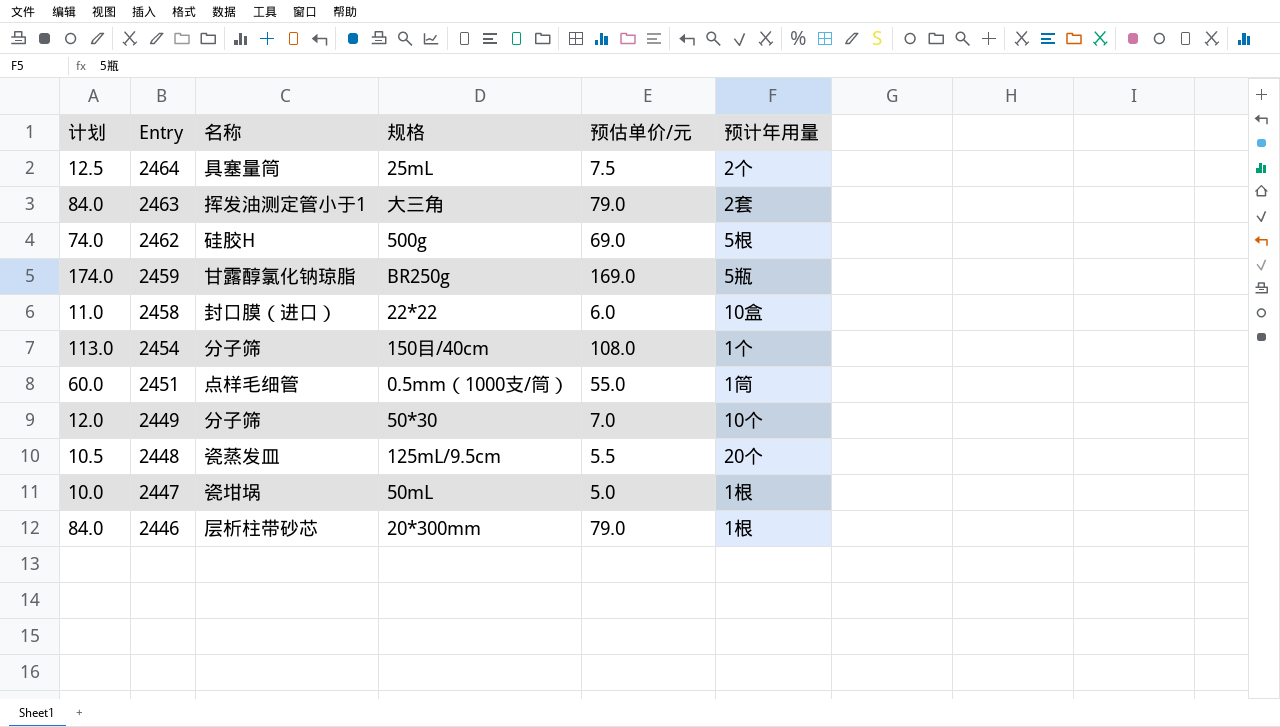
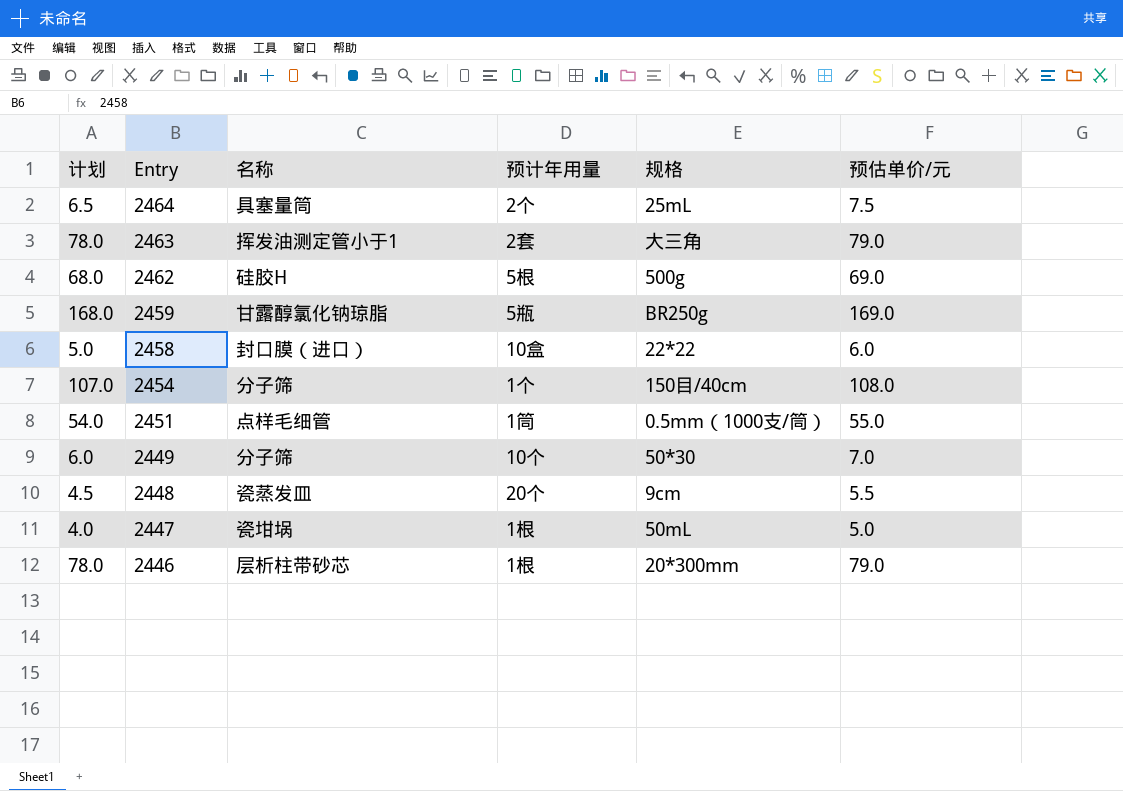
column 计划 | formula: [预估单价/元] + 5 -> [预估单价/元] - 1
column 预计年用量 | position: 6 -> 4
2448 | 规格: 125mL/9.5cm -> 9cm

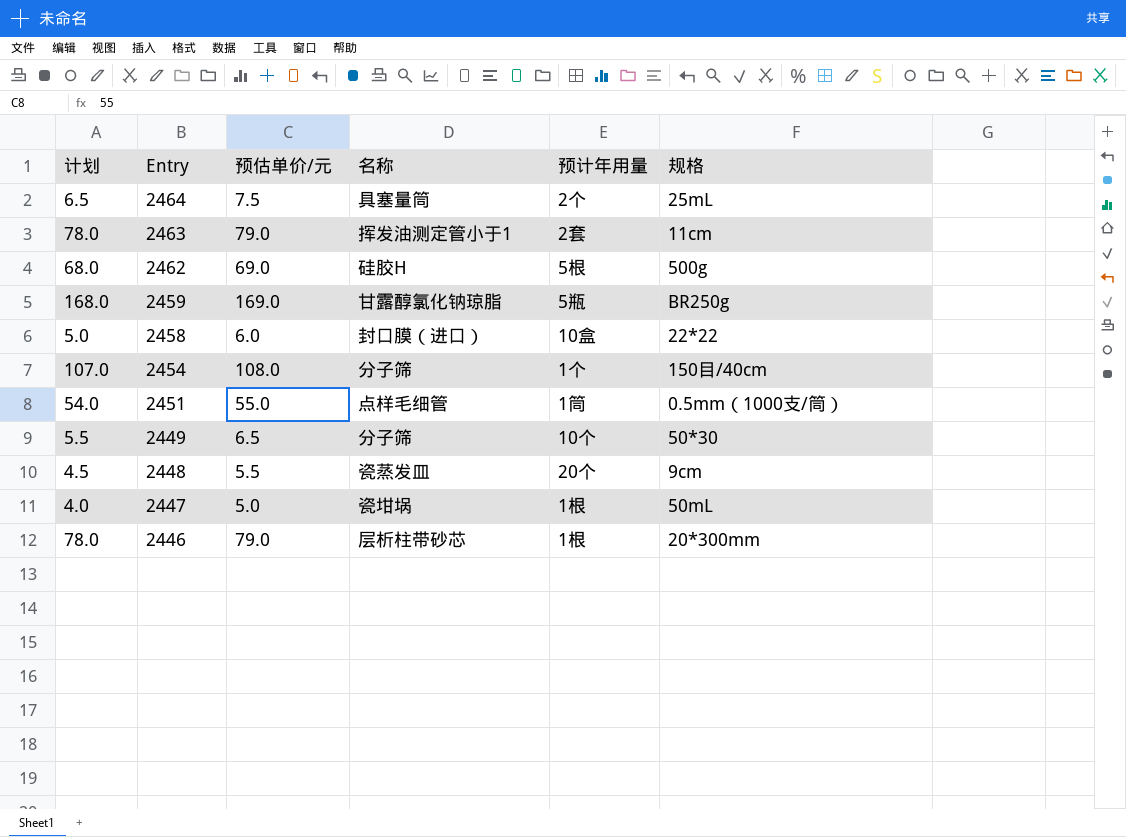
column 预估单价/元 | position: 6 -> 3
2463 | 规格: 大三角 -> 11cm
2449 | 计划: 6.0 -> 5.5
2449 | 预估单价/元: 7.0 -> 6.5

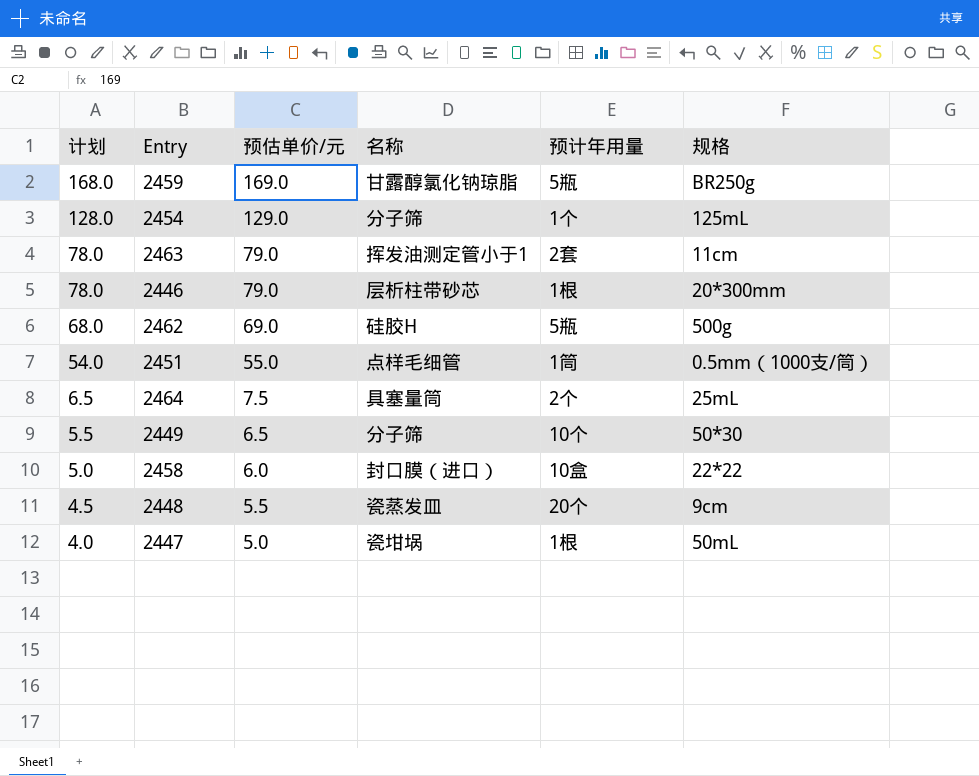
row order: Entry descending -> 计划 descending
2454 | 计划: 107.0 -> 128.0
2454 | 预估单价/元: 108.0 -> 129.0
2454 | 规格: 150目/40cm -> 125mL
2462 | 预计年用量: 5根 -> 5瓶

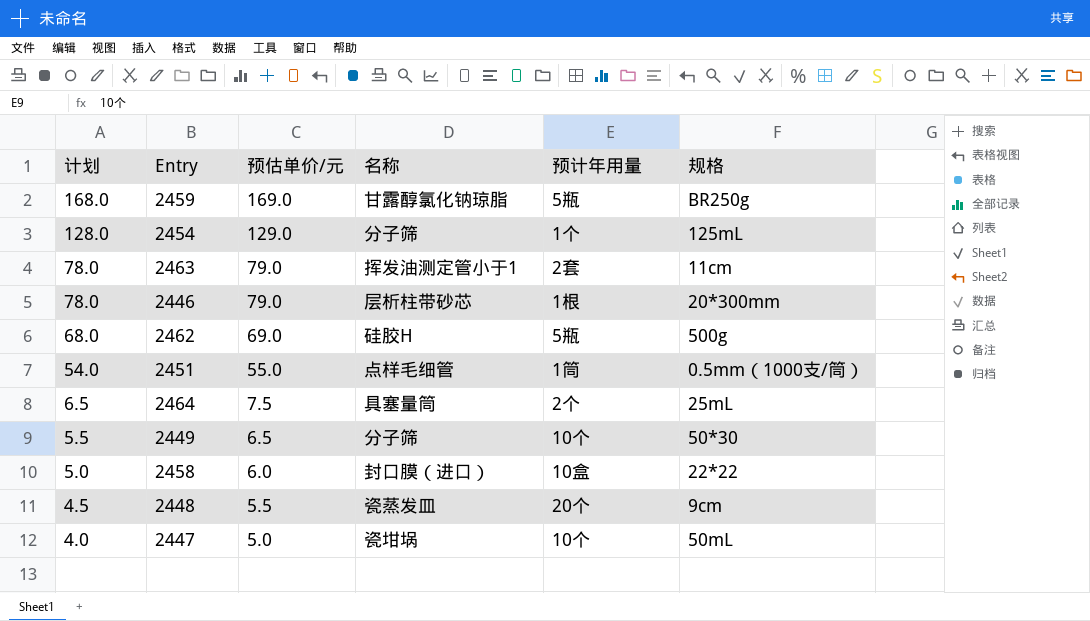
2447 | 预计年用量: 1根 -> 10个

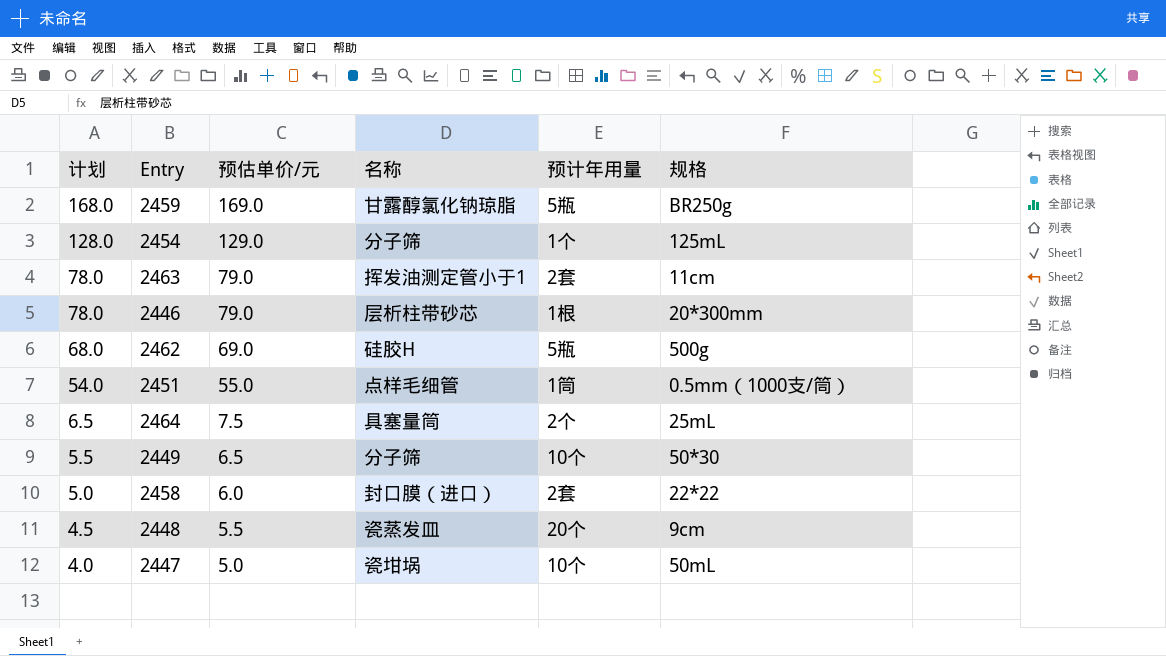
2458 | 预计年用量: 10盒 -> 2套

